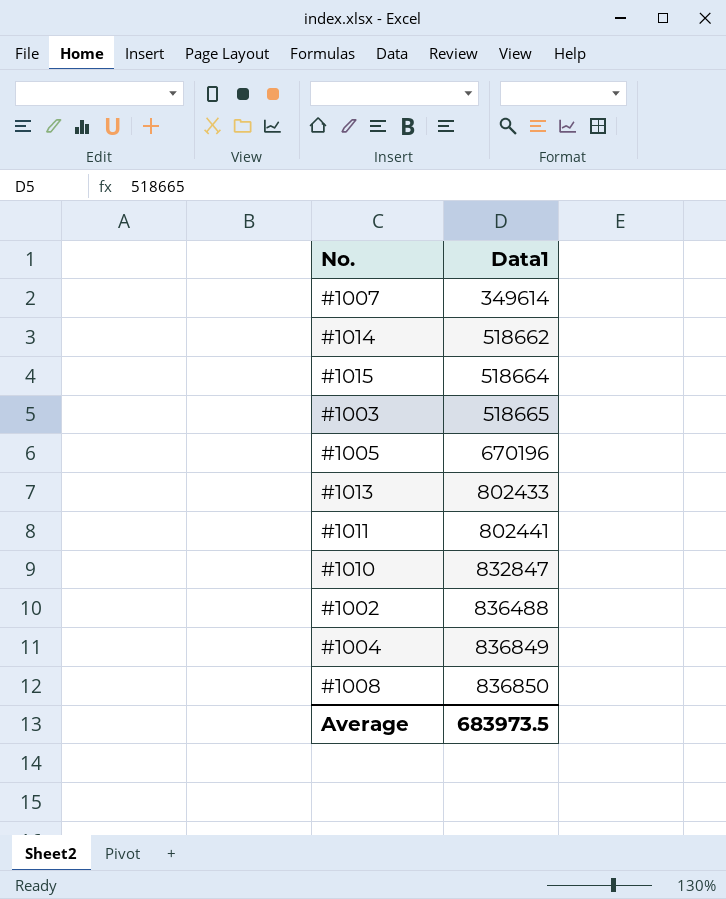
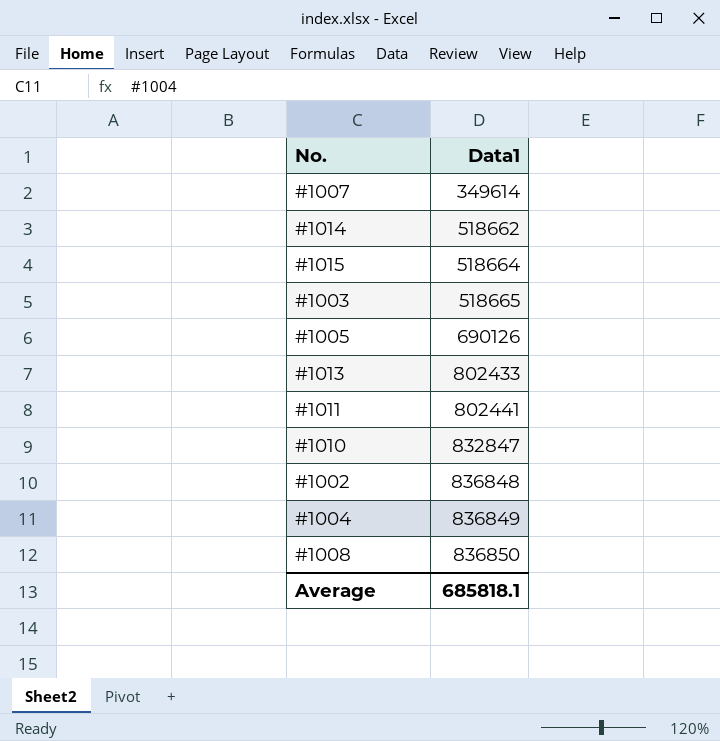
#1005 | Data1: 670196 -> 690126
#1002 | Data1: 836488 -> 836848
Average | Data1: 683973.5 -> 685818.1

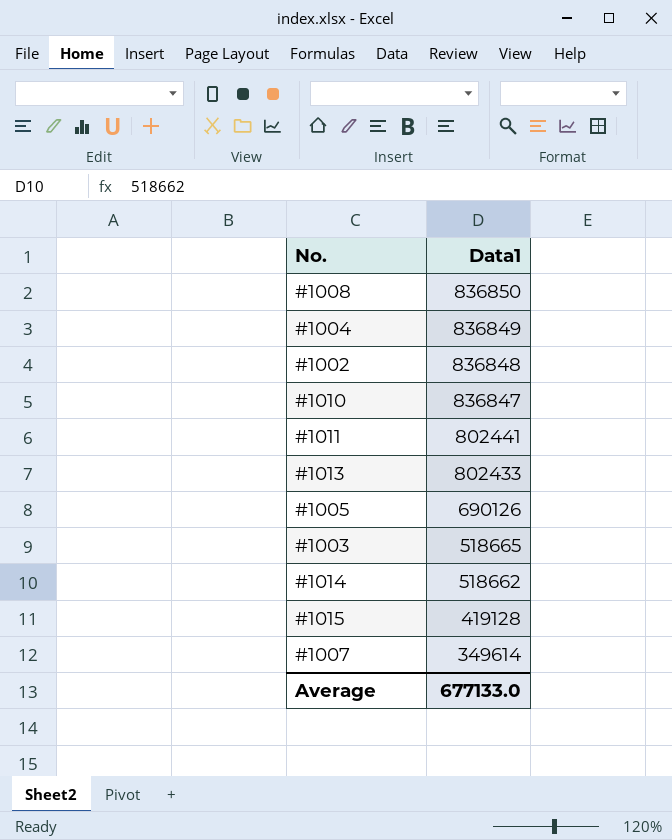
row order: Data1 ascending -> Data1 descending
#1010 | Data1: 832847 -> 836847
#1015 | Data1: 518664 -> 419128
Average | Data1: 685818.1 -> 677133.0

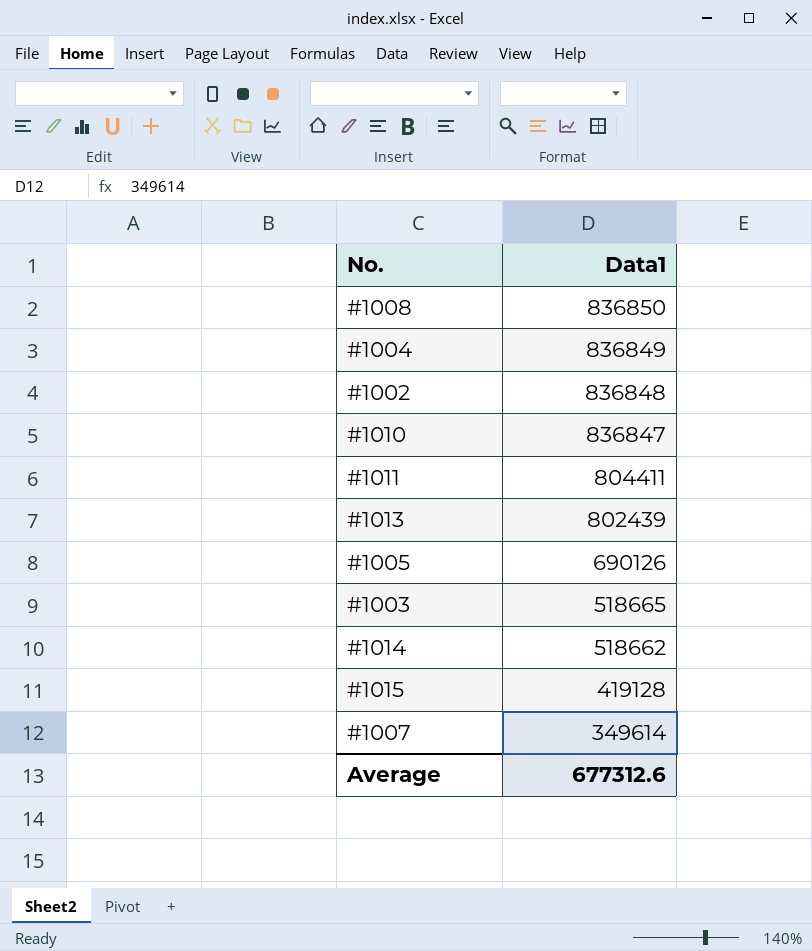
#1011 | Data1: 802441 -> 804411
#1013 | Data1: 802433 -> 802439
Average | Data1: 677133.0 -> 677312.6

